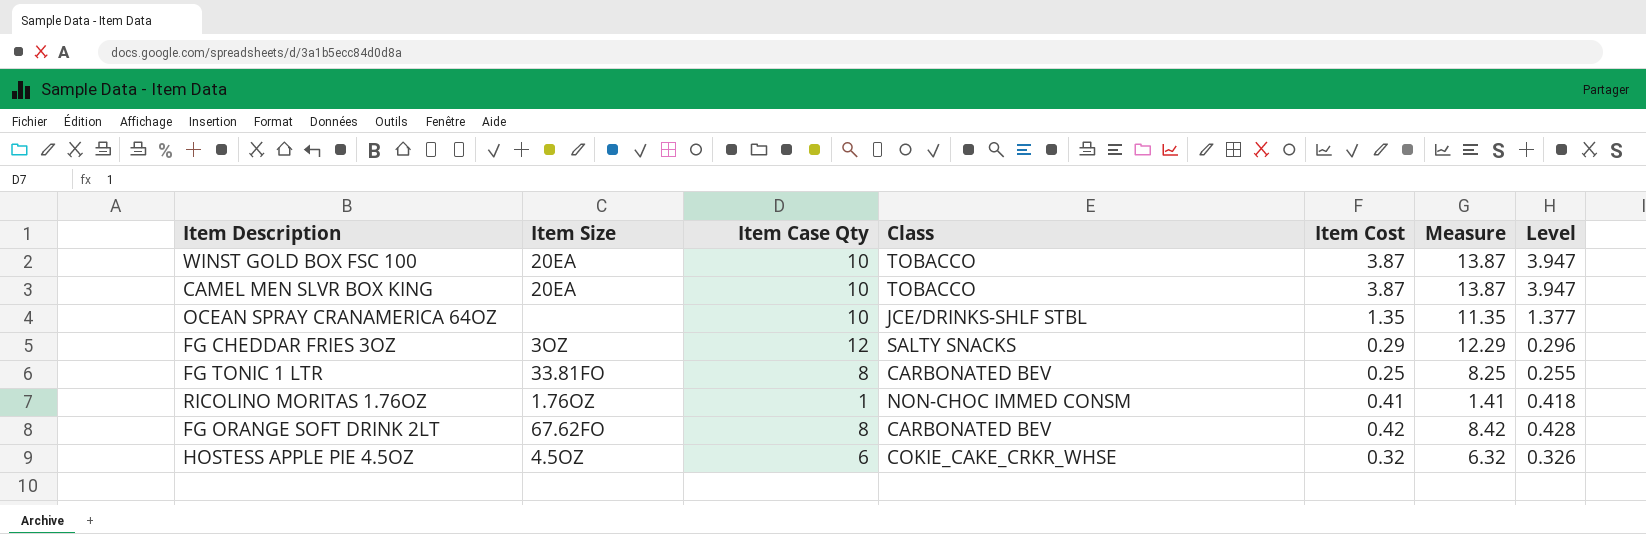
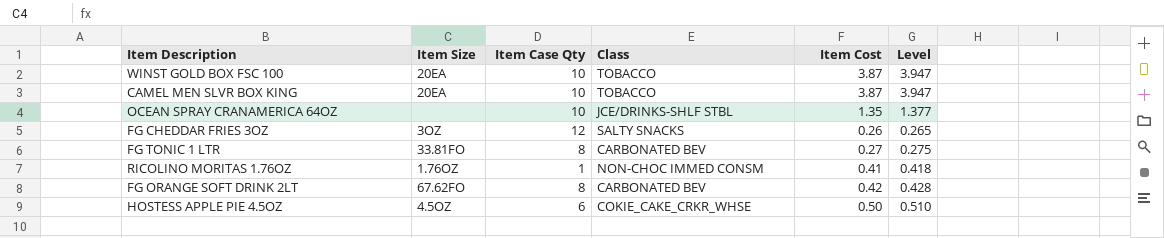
column Measure | formula: [Item Case Qty] + [Item Cost] -> none
FG CHEDDAR FRIES 3OZ | Item Cost: 0.29 -> 0.26
FG CHEDDAR FRIES 3OZ | Level: 0.296 -> 0.265
FG TONIC 1 LTR | Item Cost: 0.25 -> 0.27
FG TONIC 1 LTR | Level: 0.255 -> 0.275
HOSTESS APPLE PIE 4.5OZ | Item Cost: 0.32 -> 0.50
HOSTESS APPLE PIE 4.5OZ | Level: 0.326 -> 0.510

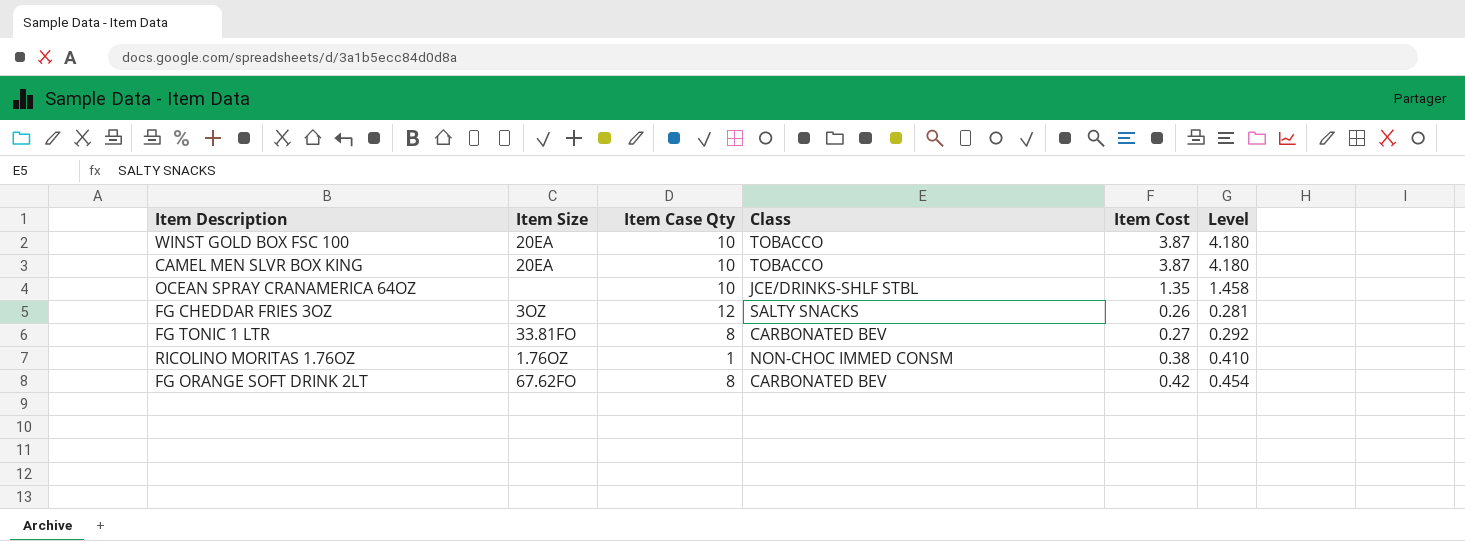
column Level | formula: [Item Cost] * 1.02 -> [Item Cost] * 1.08
row HOSTESS APPLE PIE 4.5OZ: 4.5OZ | 6 | COKIE_CAKE_CRKR_WHSE | 0.50 | 0.510 -> none
RICOLINO MORITAS 1.76OZ | Item Cost: 0.41 -> 0.38

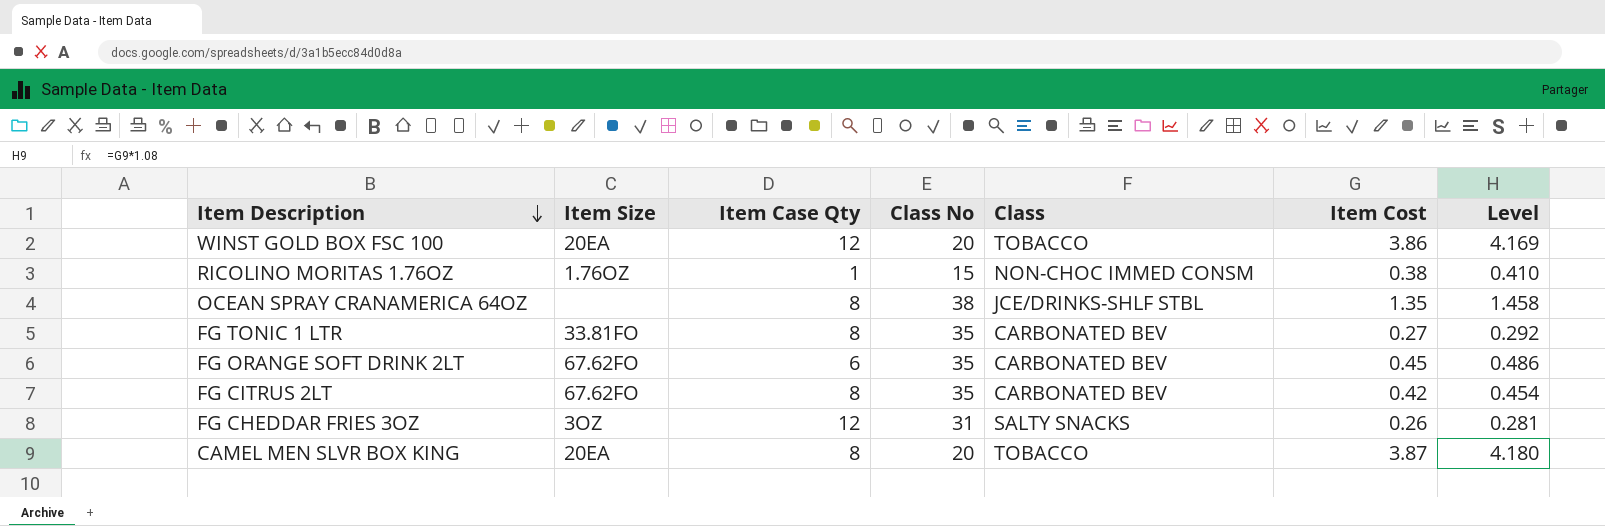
row order: none -> Item Description descending
column Class No | position: none -> 4
WINST GOLD BOX FSC 100 | Item Case Qty: 10 -> 12
WINST GOLD BOX FSC 100 | Item Cost: 3.87 -> 3.86
WINST GOLD BOX FSC 100 | Level: 4.180 -> 4.169
OCEAN SPRAY CRANAMERICA 64OZ | Item Case Qty: 10 -> 8
FG ORANGE SOFT DRINK 2LT | Item Case Qty: 8 -> 6
FG ORANGE SOFT DRINK 2LT | Item Cost: 0.42 -> 0.45
FG ORANGE SOFT DRINK 2LT | Level: 0.454 -> 0.486
row FG CITRUS 2LT: none -> 67.62FO | 8 | 35 | CARBONATED BEV | 0.42 | 0.454
CAMEL MEN SLVR BOX KING | Item Case Qty: 10 -> 8

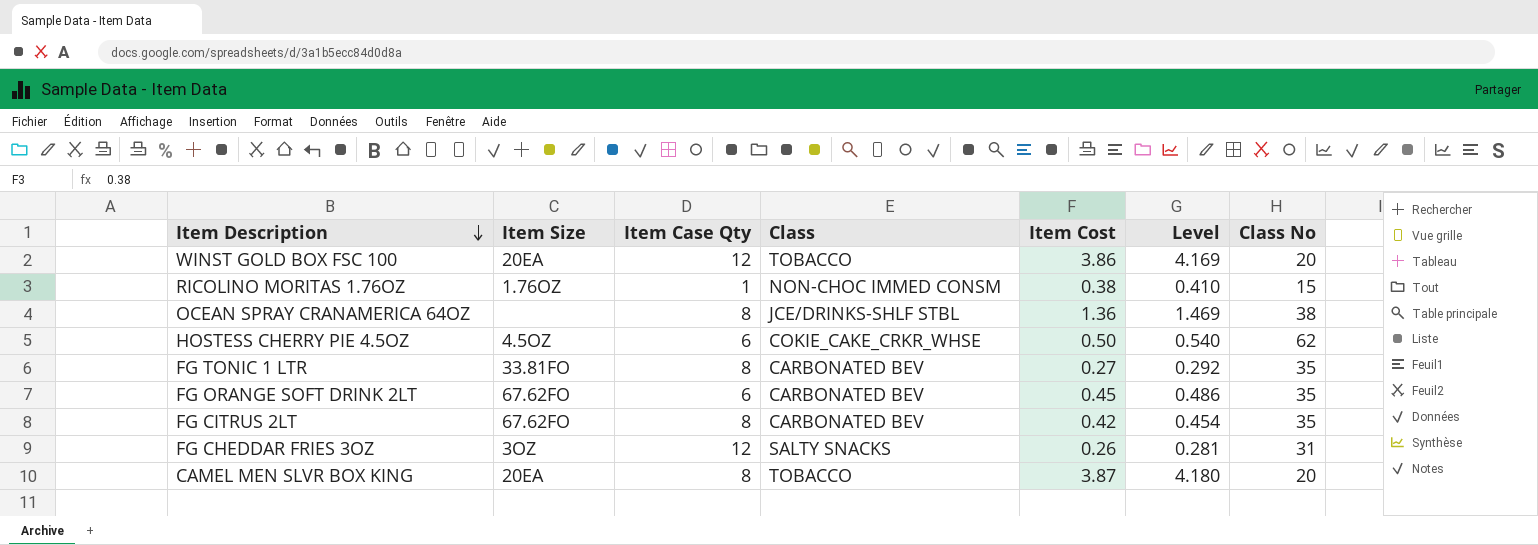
column Class No | position: 4 -> 7
OCEAN SPRAY CRANAMERICA 64OZ | Item Cost: 1.35 -> 1.36
OCEAN SPRAY CRANAMERICA 64OZ | Level: 1.458 -> 1.469
row HOSTESS CHERRY PIE 4.5OZ: none -> 4.5OZ | 6 | COKIE_CAKE_CRKR_WHSE | 0.50 | 0.540 | 62

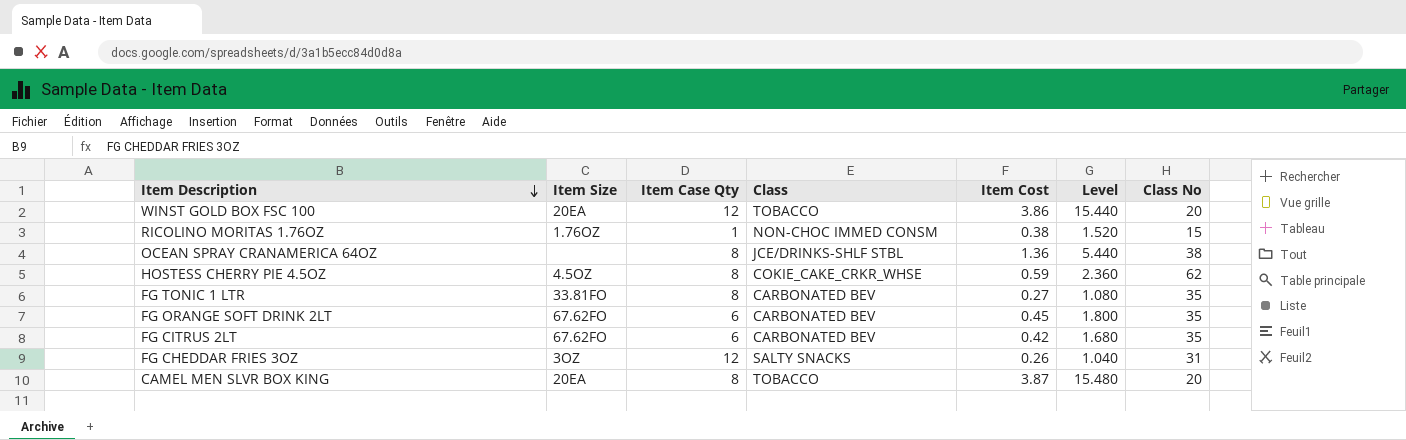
column Level | formula: [Item Cost] * 1.08 -> [Item Cost] * 4
HOSTESS CHERRY PIE 4.5OZ | Item Case Qty: 6 -> 8
HOSTESS CHERRY PIE 4.5OZ | Item Cost: 0.50 -> 0.59
FG CITRUS 2LT | Item Case Qty: 8 -> 6

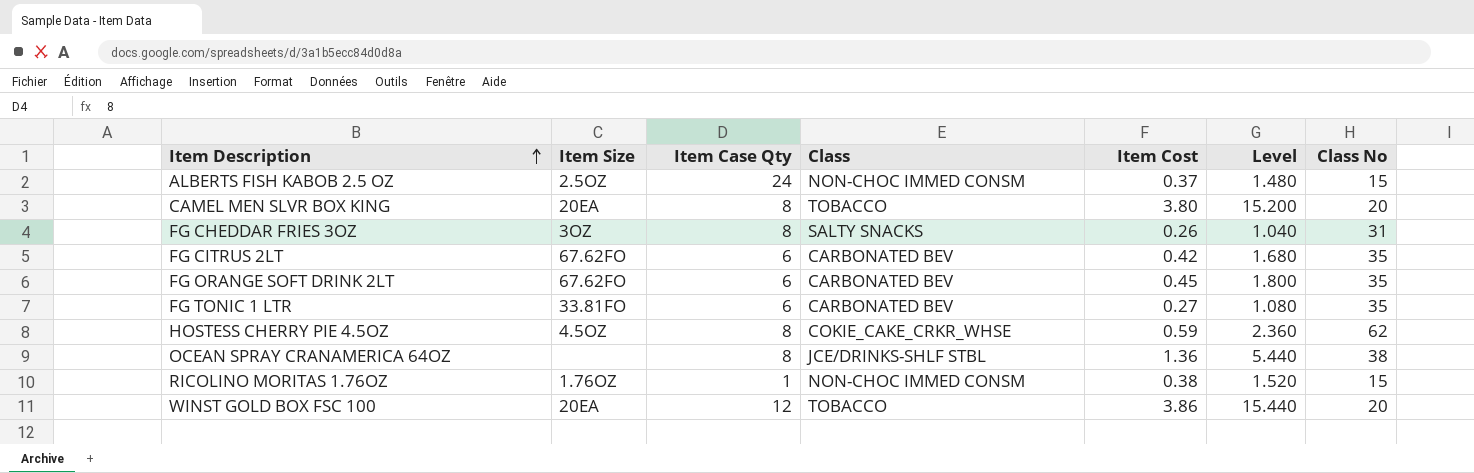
row order: Item Description descending -> Item Description ascending
row ALBERTS FISH KABOB 2.5 OZ: none -> 2.5OZ | 24 | NON-CHOC IMMED CONSM | 0.37 | 1.480 | 15
CAMEL MEN SLVR BOX KING | Item Cost: 3.87 -> 3.80
CAMEL MEN SLVR BOX KING | Level: 15.480 -> 15.200
FG CHEDDAR FRIES 3OZ | Item Case Qty: 12 -> 8
FG TONIC 1 LTR | Item Case Qty: 8 -> 6

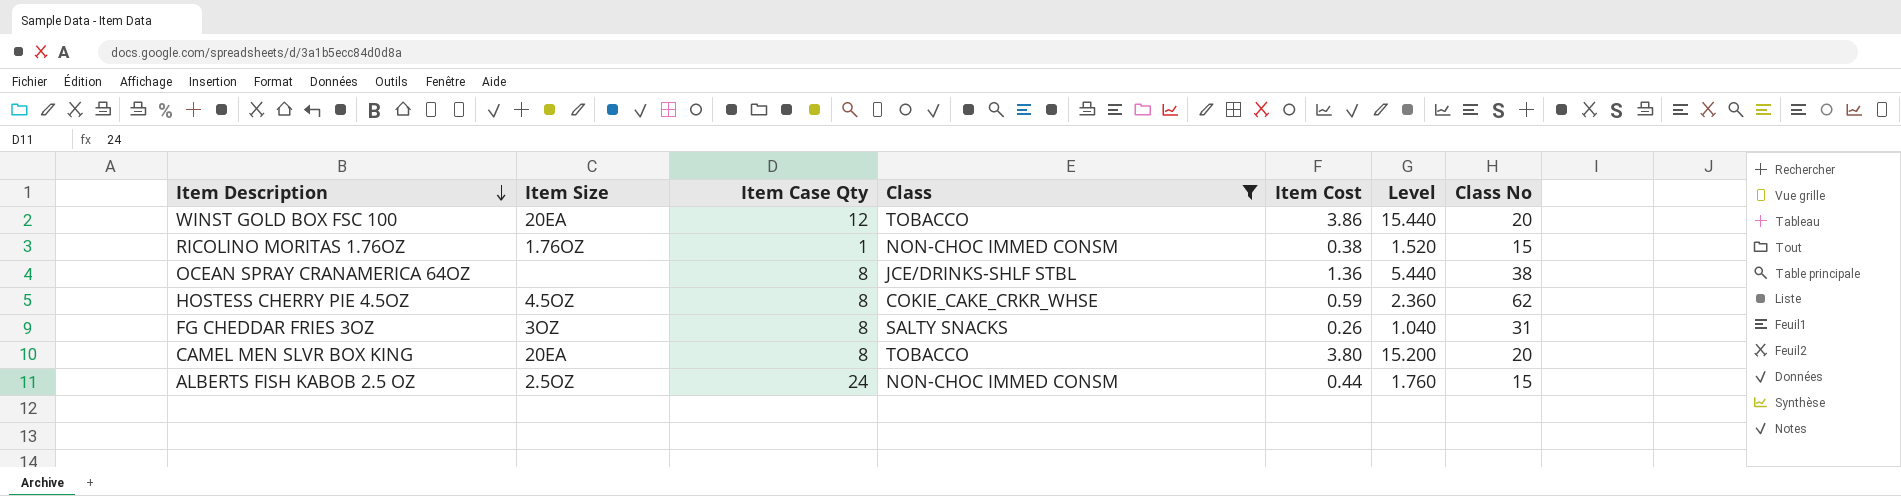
filter: none -> Class != CARBONATED BEV
row order: Item Description ascending -> Item Description descending
ALBERTS FISH KABOB 2.5 OZ | Item Cost: 0.37 -> 0.44
ALBERTS FISH KABOB 2.5 OZ | Level: 1.480 -> 1.760

